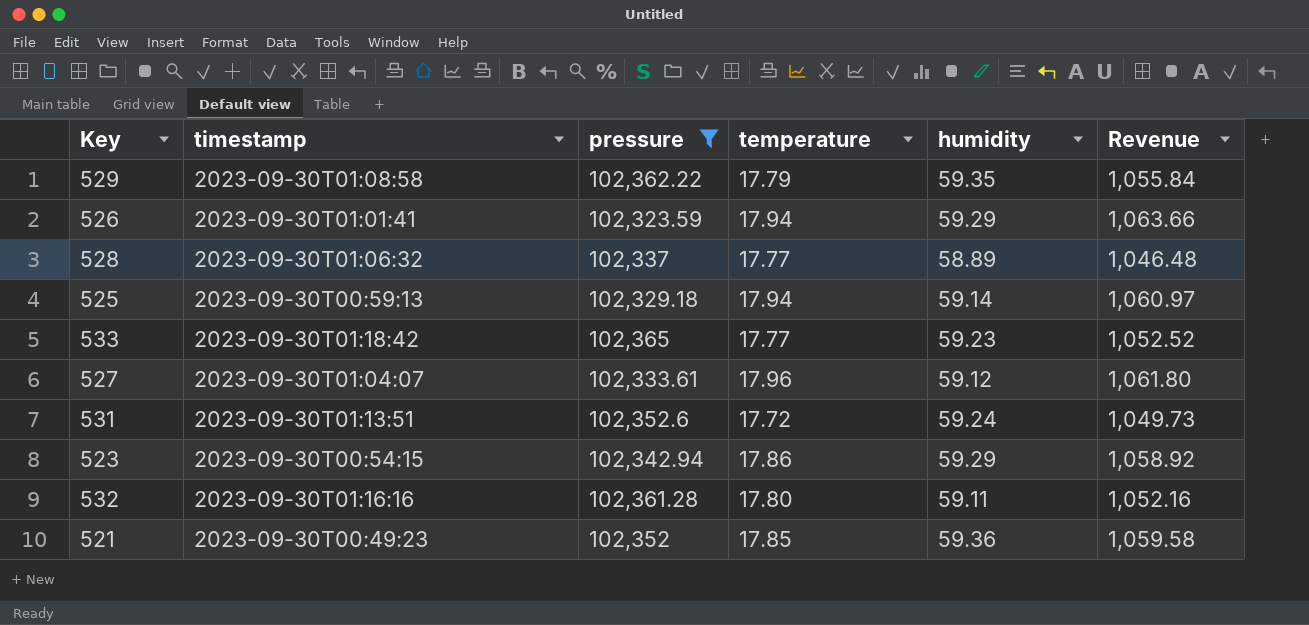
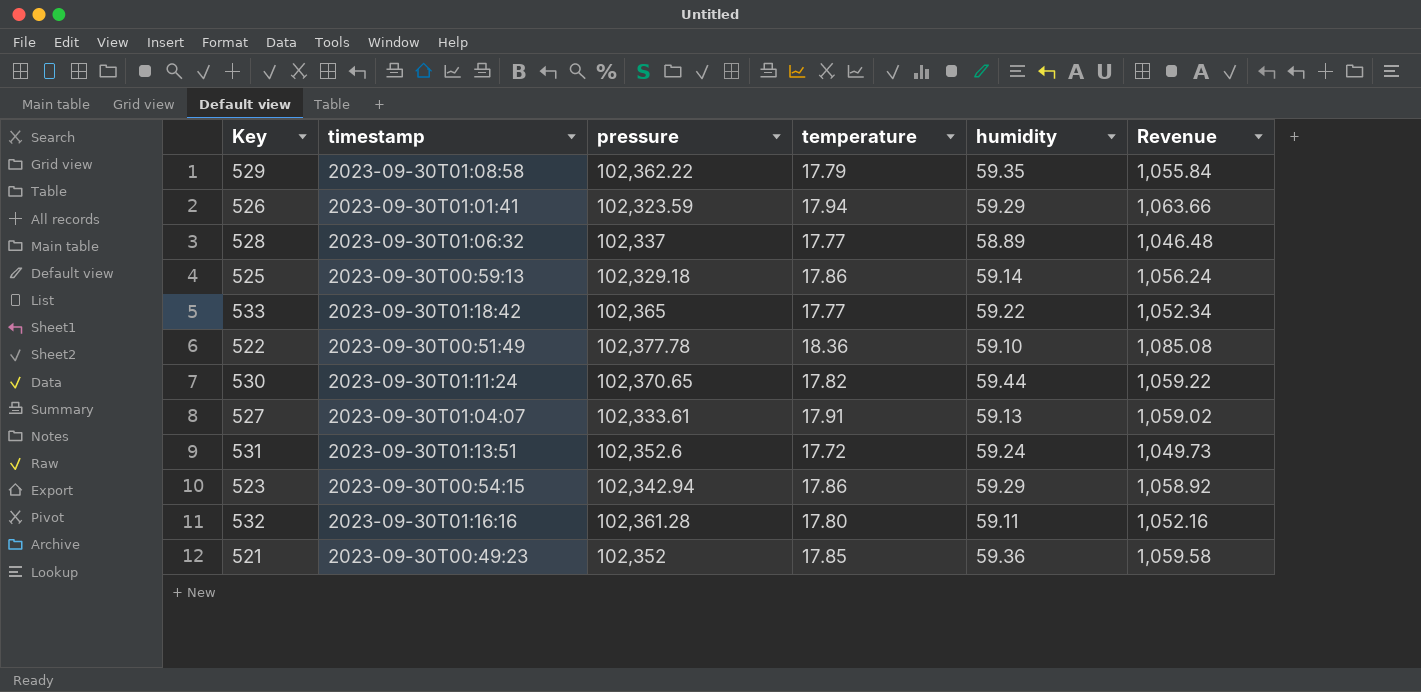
filter: pressure <= 102,365 -> none
525 | temperature: 17.94 -> 17.86
525 | Revenue: 1,060.97 -> 1,056.24
533 | humidity: 59.23 -> 59.22
533 | Revenue: 1,052.52 -> 1,052.34
527 | temperature: 17.96 -> 17.91
527 | humidity: 59.12 -> 59.13
527 | Revenue: 1,061.80 -> 1,059.02

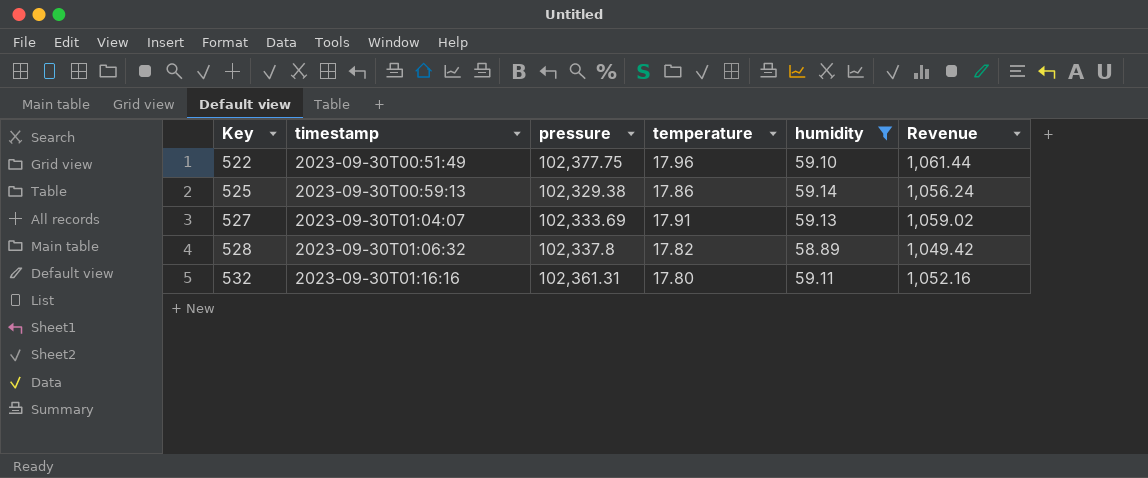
filter: none -> humidity <= 59.14
row order: none -> Key ascending
522 | pressure: 102,377.78 -> 102,377.75
522 | temperature: 18.36 -> 17.96
522 | Revenue: 1,085.08 -> 1,061.44
525 | pressure: 102,329.18 -> 102,329.38
527 | pressure: 102,333.61 -> 102,333.69
528 | pressure: 102,337 -> 102,337.8
528 | temperature: 17.77 -> 17.82
528 | Revenue: 1,046.48 -> 1,049.42
532 | pressure: 102,361.28 -> 102,361.31

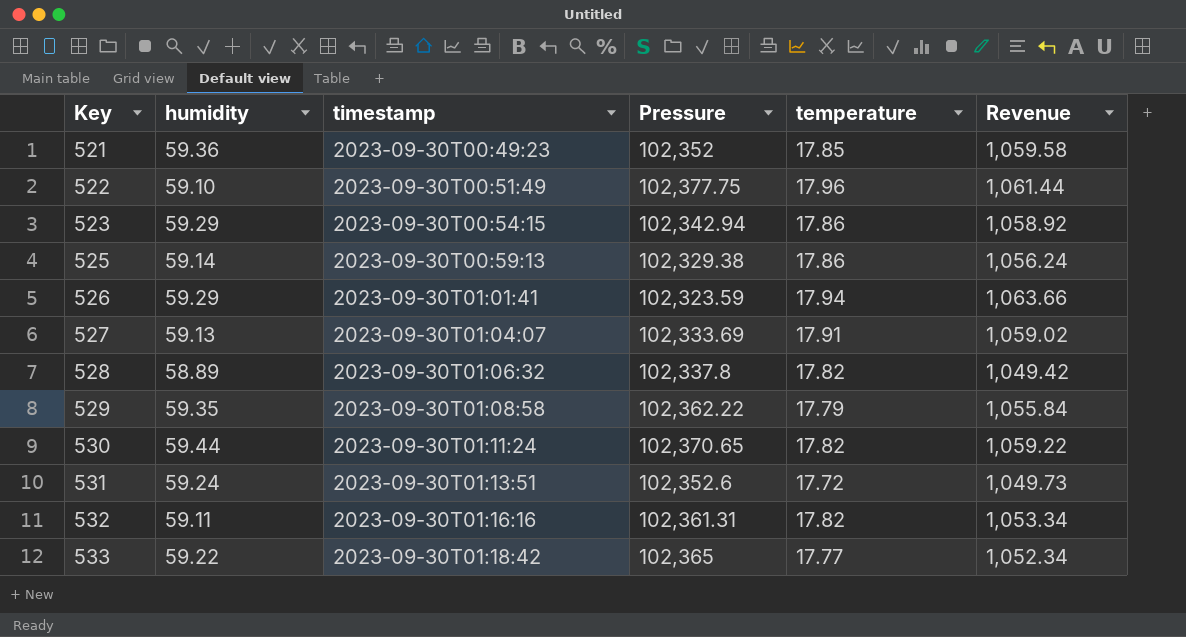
filter: humidity <= 59.14 -> none
column humidity | position: 5 -> 2
column name: pressure -> Pressure
532 | temperature: 17.80 -> 17.82
532 | Revenue: 1,052.16 -> 1,053.34

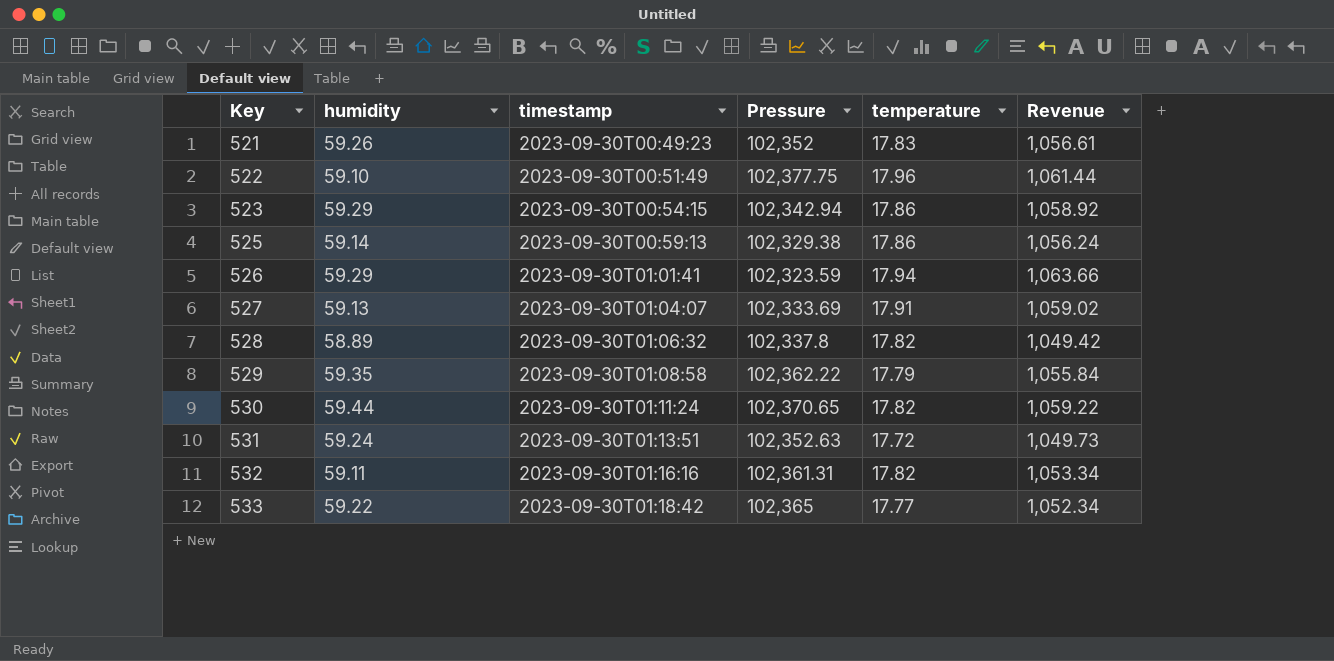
521 | humidity: 59.36 -> 59.26
521 | temperature: 17.85 -> 17.83
521 | Revenue: 1,059.58 -> 1,056.61
531 | Pressure: 102,352.6 -> 102,352.63

